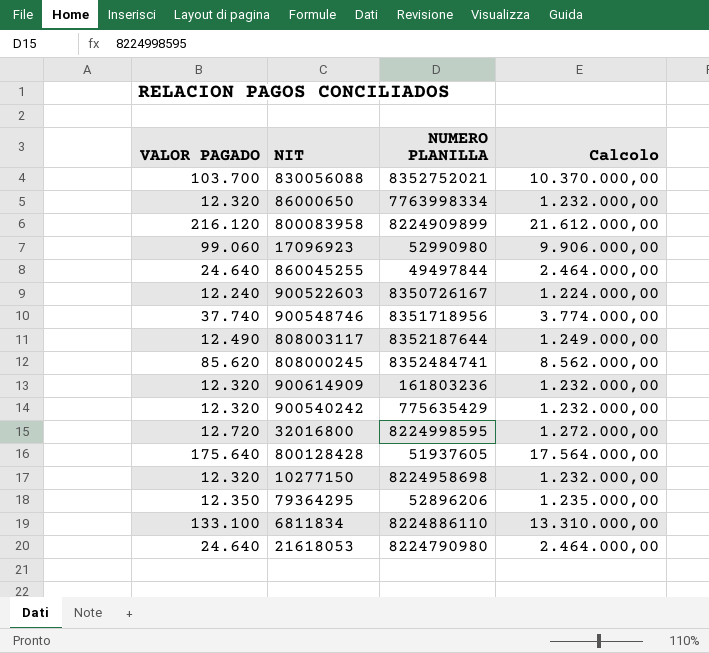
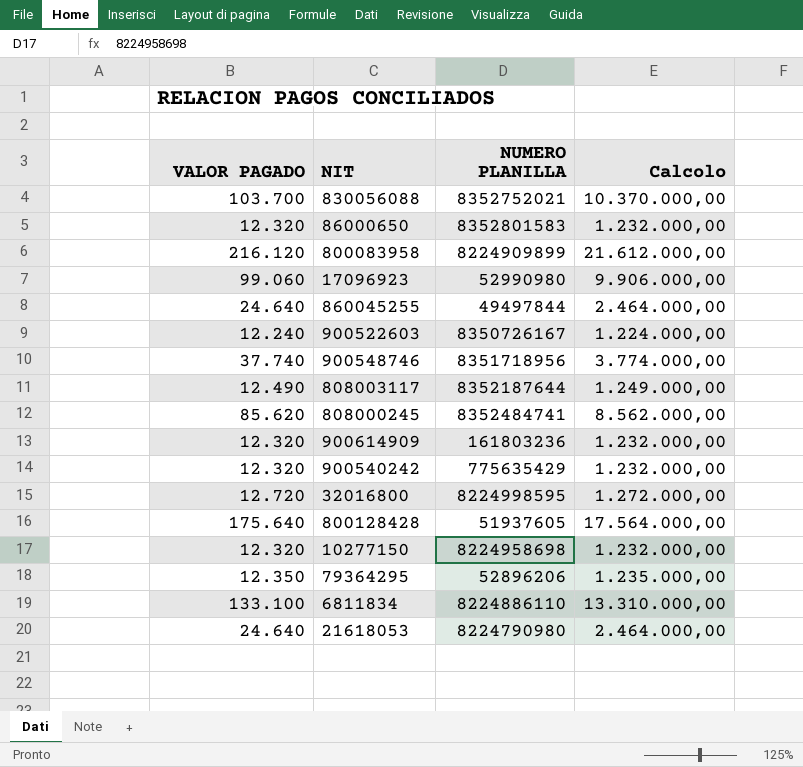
86000650 | NUMERO PLANILLA: 7763998334 -> 8352801583

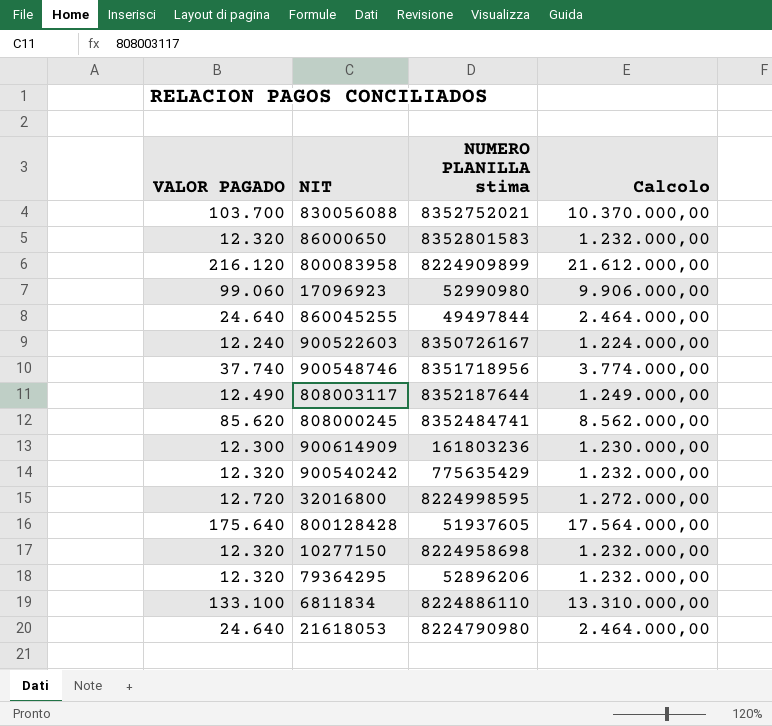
column name: NUMERO PLANILLA -> NUMERO PLANILLA stima
900614909 | VALOR PAGADO: 12.320 -> 12.300
900614909 | Calcolo: 1.232.000,00 -> 1.230.000,00
79364295 | VALOR PAGADO: 12.350 -> 12.320
79364295 | Calcolo: 1.235.000,00 -> 1.232.000,00

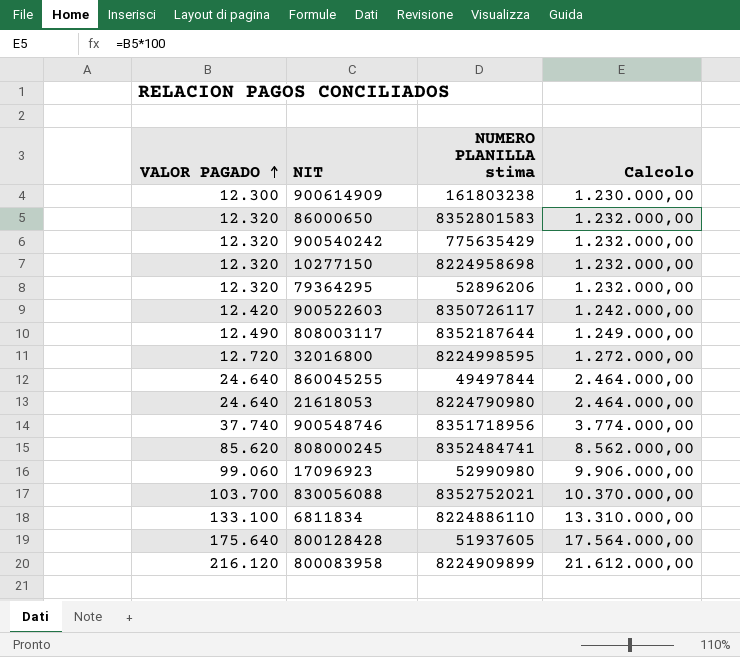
row order: none -> VALOR PAGADO ascending
900614909 | NUMERO PLANILLA stima: 161803236 -> 161803238
900522603 | VALOR PAGADO: 12.240 -> 12.420
900522603 | NUMERO PLANILLA stima: 8350726167 -> 8350726117
900522603 | Calcolo: 1.224.000,00 -> 1.242.000,00

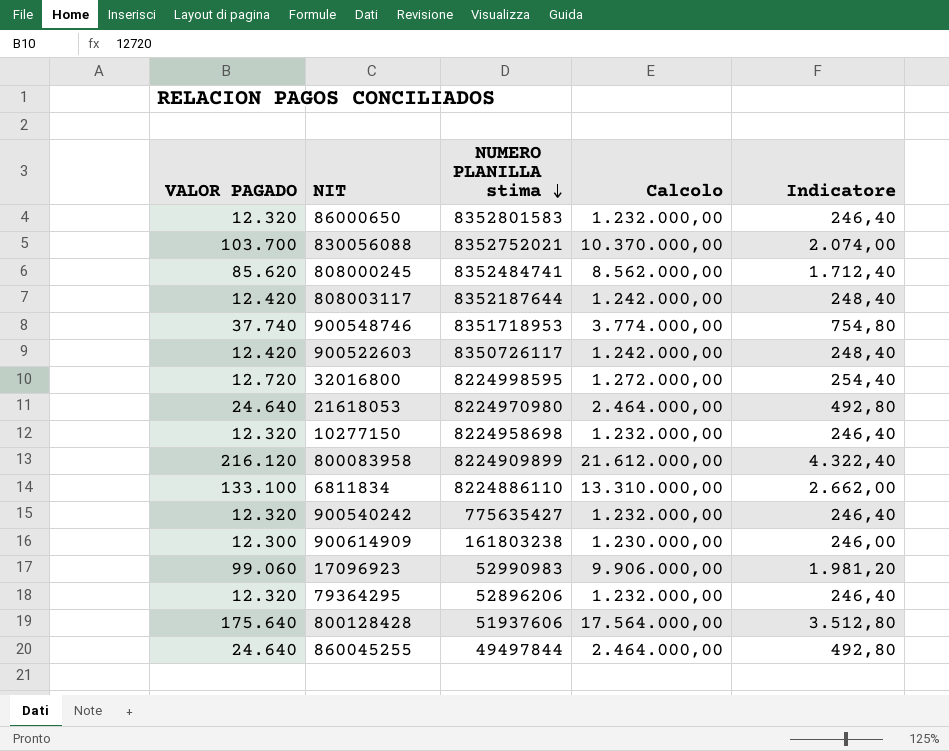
row order: VALOR PAGADO ascending -> NUMERO PLANILLA stima descending
column Indicatore | formula: none -> [VALOR PAGADO] * 0,02
808003117 | VALOR PAGADO: 12.490 -> 12.420
808003117 | Calcolo: 1.249.000,00 -> 1.242.000,00
900548746 | NUMERO PLANILLA stima: 8351718956 -> 8351718953
21618053 | NUMERO PLANILLA stima: 8224790980 -> 8224970980
900540242 | NUMERO PLANILLA stima: 775635429 -> 775635427
17096923 | NUMERO PLANILLA stima: 52990980 -> 52990983
800128428 | NUMERO PLANILLA stima: 51937605 -> 51937606

